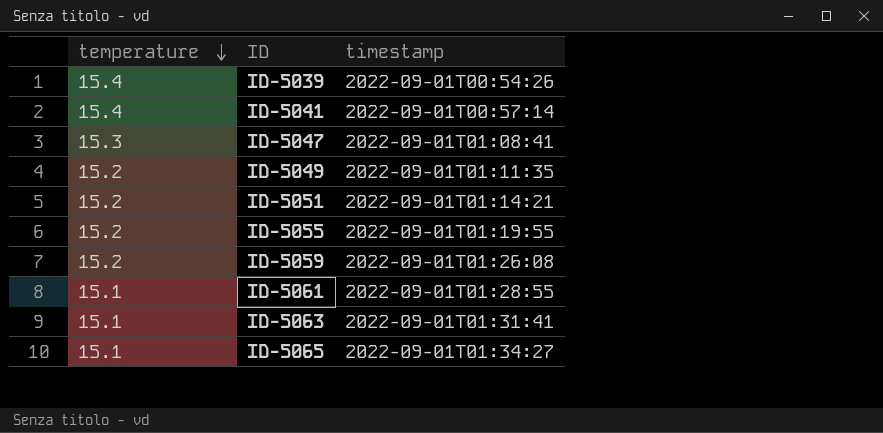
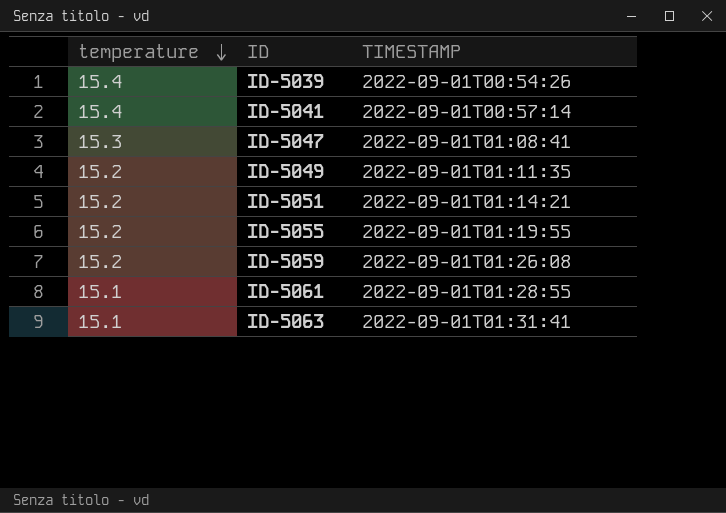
column name: timestamp -> TIMESTAMP
row ID-5065: 15.1 | 2022-09-01T01:34:27 -> none

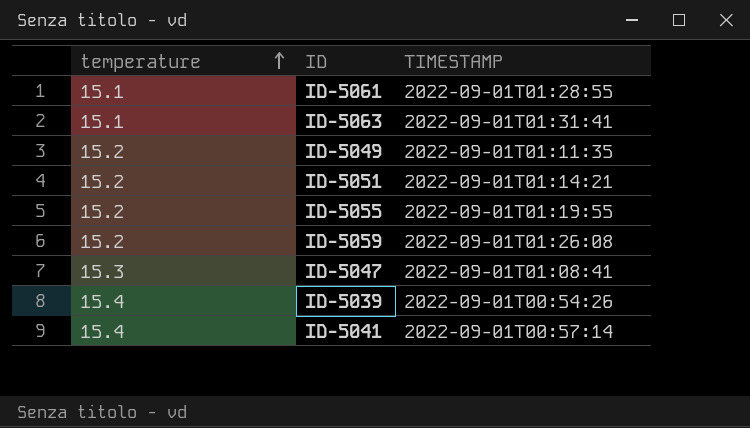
row order: temperature descending -> temperature ascending

